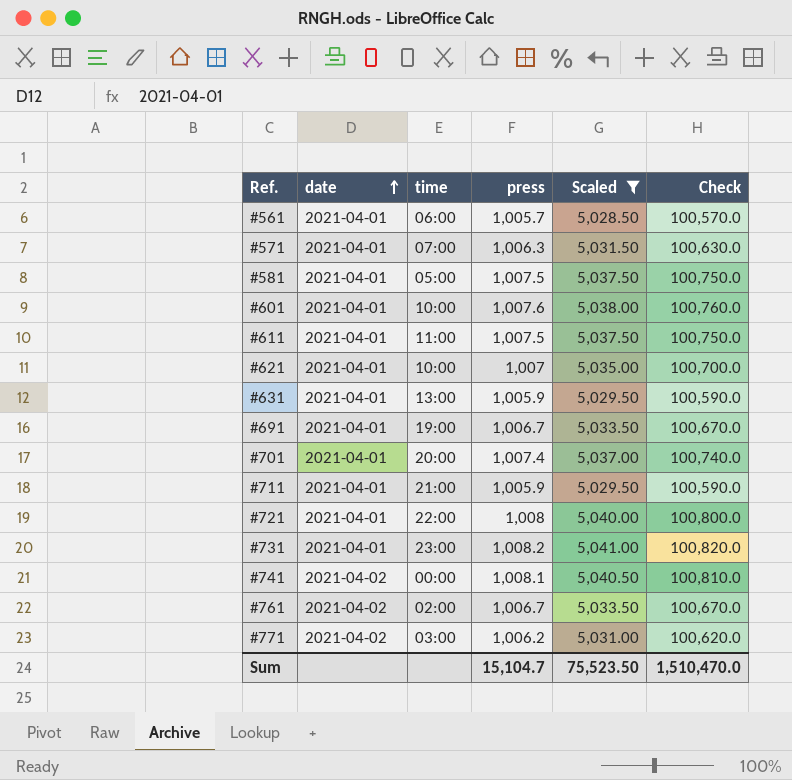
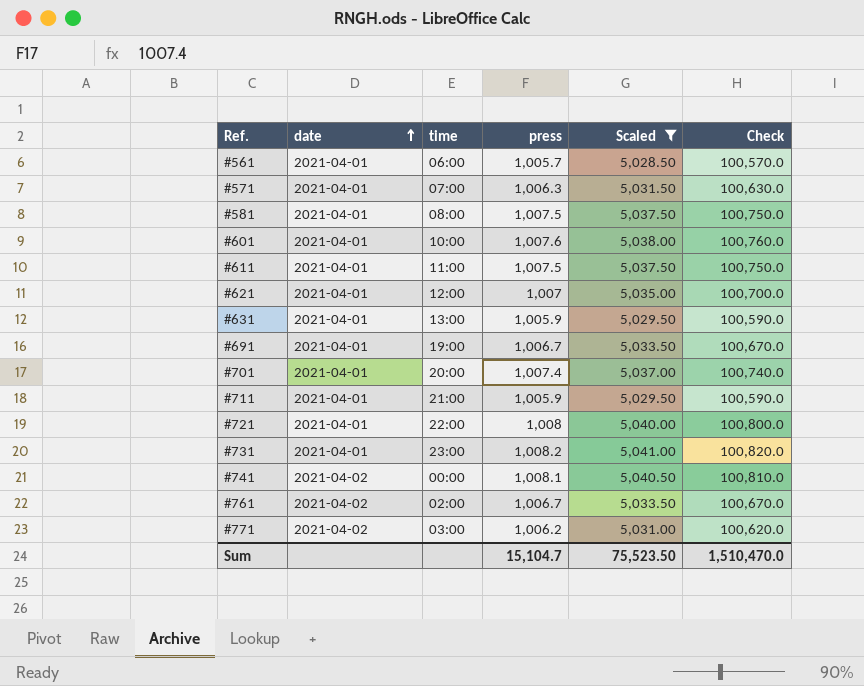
#581 | time: 05:00 -> 08:00
#621 | time: 10:00 -> 12:00

